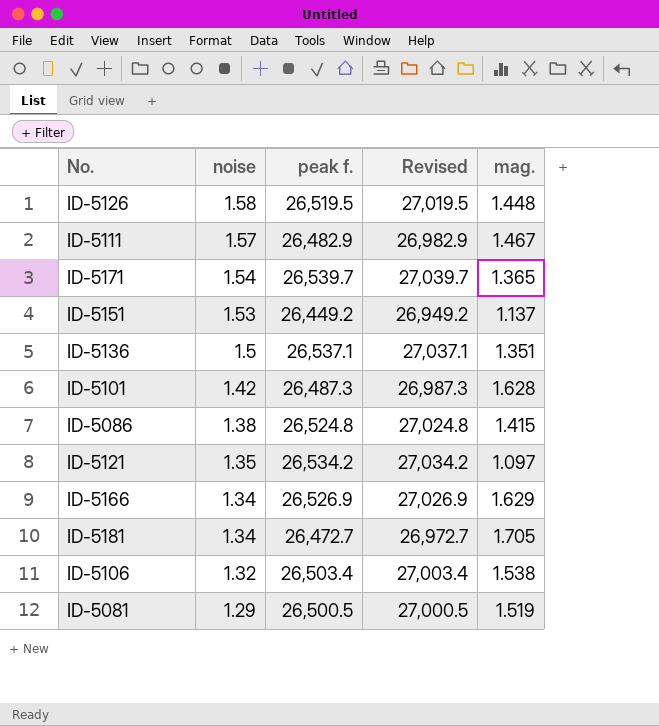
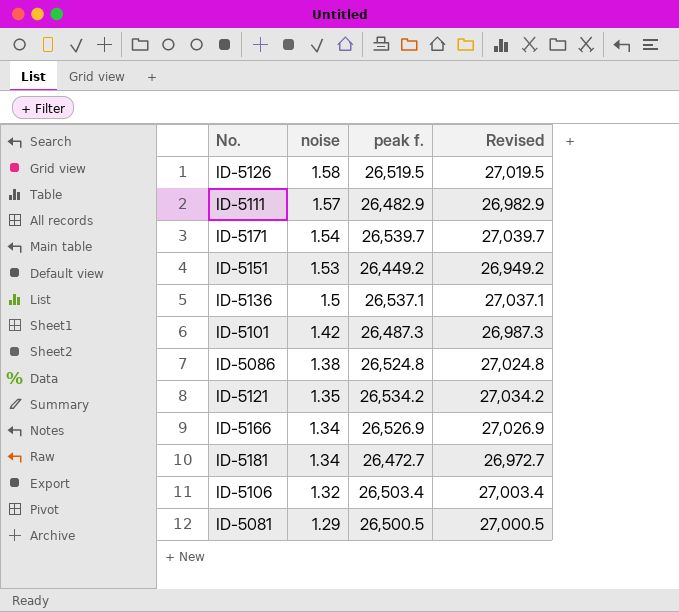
column mag. | position: 5 -> none

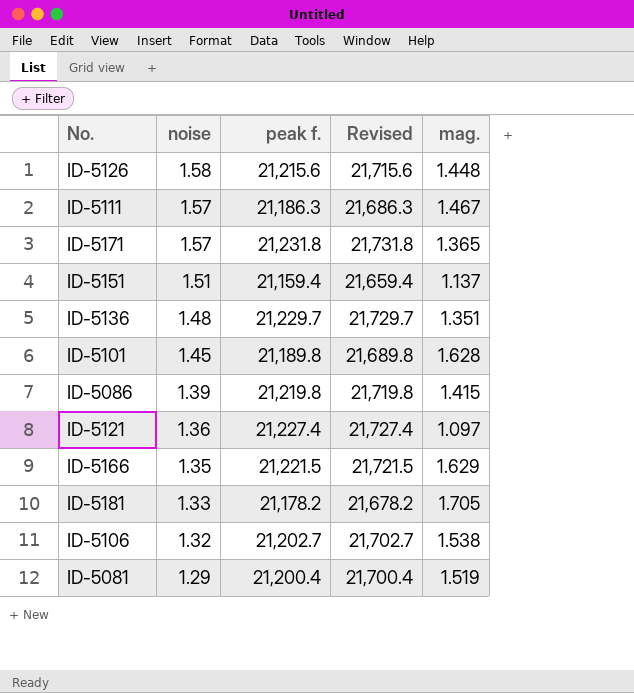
column mag. | position: none -> 5
ID-5126 | peak f.: 26,519.5 -> 21,215.6
ID-5126 | Revised: 27,019.5 -> 21,715.6
ID-5111 | peak f.: 26,482.9 -> 21,186.3
ID-5111 | Revised: 26,982.9 -> 21,686.3
ID-5171 | noise: 1.54 -> 1.57
ID-5171 | peak f.: 26,539.7 -> 21,231.8
ID-5171 | Revised: 27,039.7 -> 21,731.8
ID-5151 | noise: 1.53 -> 1.51
ID-5151 | peak f.: 26,449.2 -> 21,159.4
ID-5151 | Revised: 26,949.2 -> 21,659.4
ID-5136 | noise: 1.5 -> 1.48
ID-5136 | peak f.: 26,537.1 -> 21,229.7
ID-5136 | Revised: 27,037.1 -> 21,729.7
ID-5101 | noise: 1.42 -> 1.45
ID-5101 | peak f.: 26,487.3 -> 21,189.8
ID-5101 | Revised: 26,987.3 -> 21,689.8
ID-5086 | noise: 1.38 -> 1.39
ID-5086 | peak f.: 26,524.8 -> 21,219.8
ID-5086 | Revised: 27,024.8 -> 21,719.8
ID-5121 | noise: 1.35 -> 1.36
ID-5121 | peak f.: 26,534.2 -> 21,227.4
ID-5121 | Revised: 27,034.2 -> 21,727.4
ID-5166 | noise: 1.34 -> 1.35
ID-5166 | peak f.: 26,526.9 -> 21,221.5
ID-5166 | Revised: 27,026.9 -> 21,721.5
ID-5181 | noise: 1.34 -> 1.33
ID-5181 | peak f.: 26,472.7 -> 21,178.2
ID-5181 | Revised: 26,972.7 -> 21,678.2
ID-5106 | peak f.: 26,503.4 -> 21,202.7
ID-5106 | Revised: 27,003.4 -> 21,702.7
ID-5081 | peak f.: 26,500.5 -> 21,200.4
ID-5081 | Revised: 27,000.5 -> 21,700.4

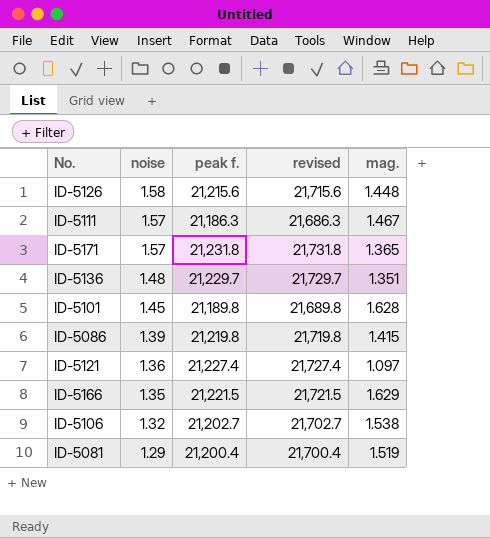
column name: Revised -> revised
row ID-5151: 1.51 | 21,159.4 | 21,659.4 | 1.137 -> none
row ID-5181: 1.33 | 21,178.2 | 21,678.2 | 1.705 -> none

